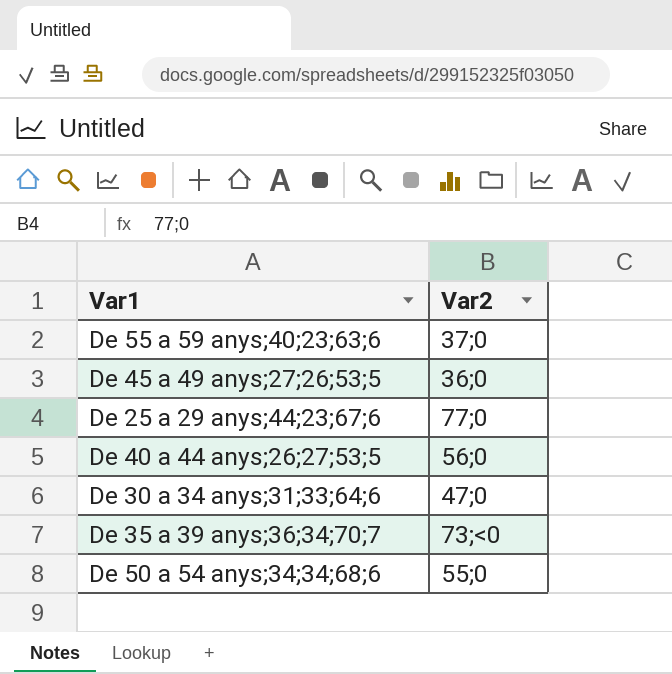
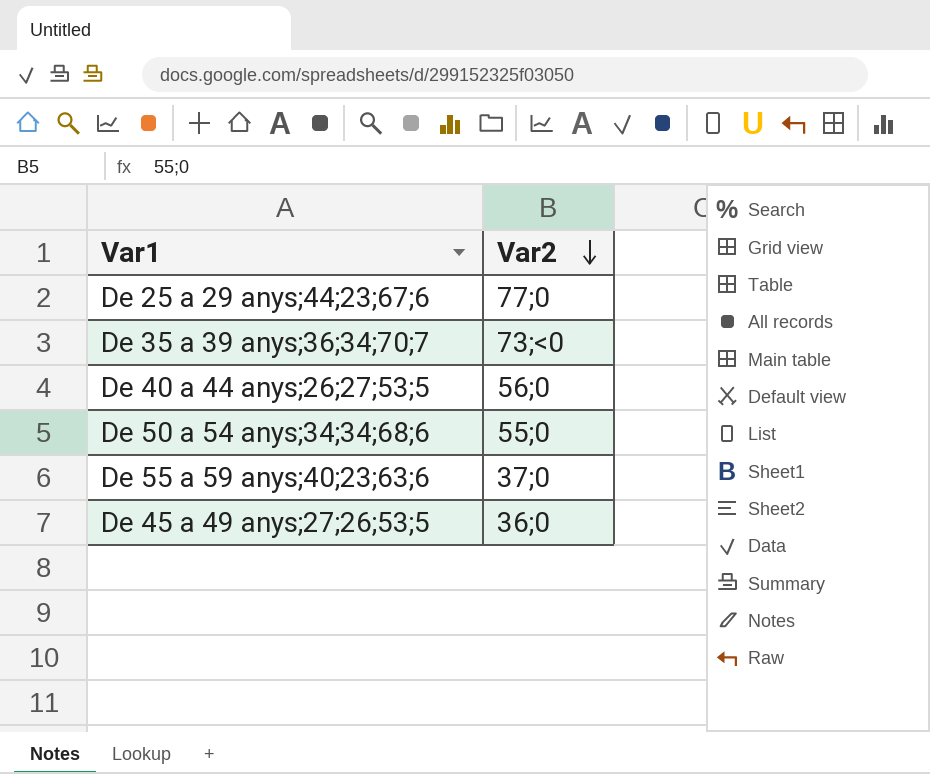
row order: none -> Var2 descending
row De 30 a 34 anys;31;33;64;6: 47;0 -> none

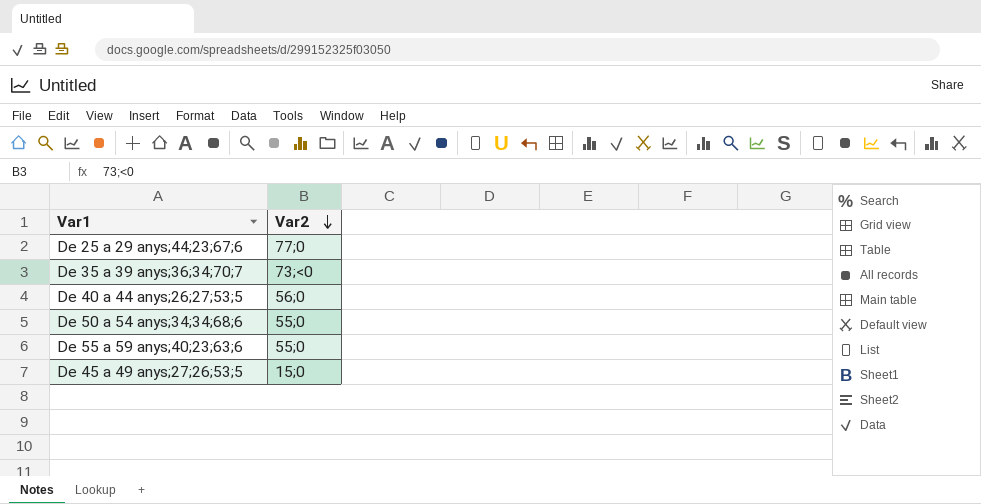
De 55 a 59 anys;40;23;63;6 | Var2: 37;0 -> 55;0
De 45 a 49 anys;27;26;53;5 | Var2: 36;0 -> 15;0

